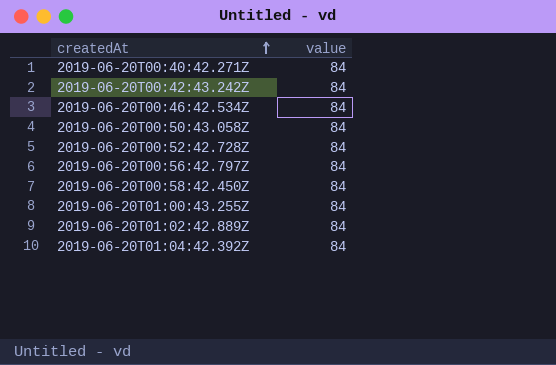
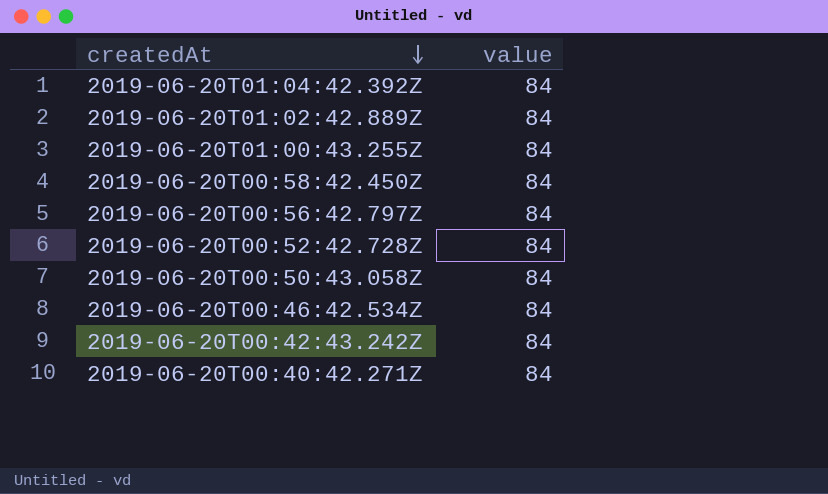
row order: createdAt ascending -> createdAt descending

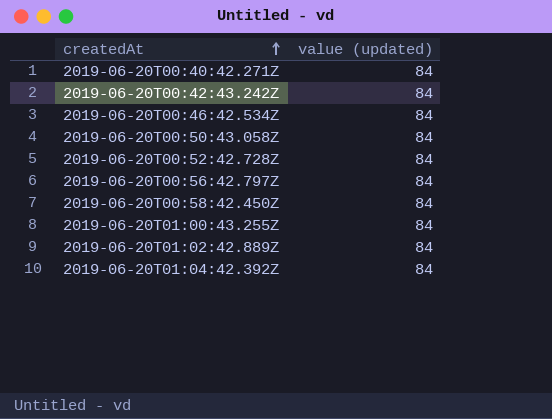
row order: createdAt descending -> createdAt ascending
column name: value -> value (updated)

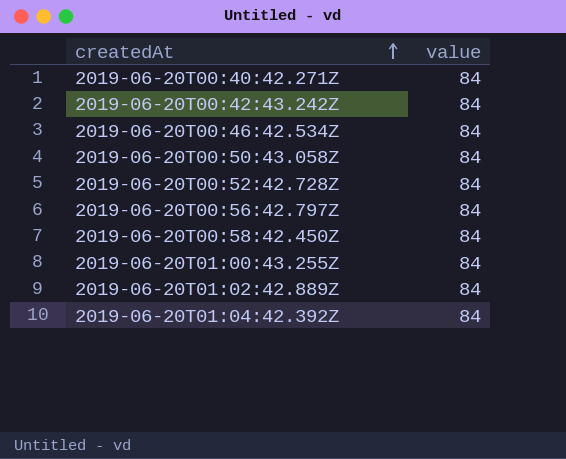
column name: value (updated) -> value

